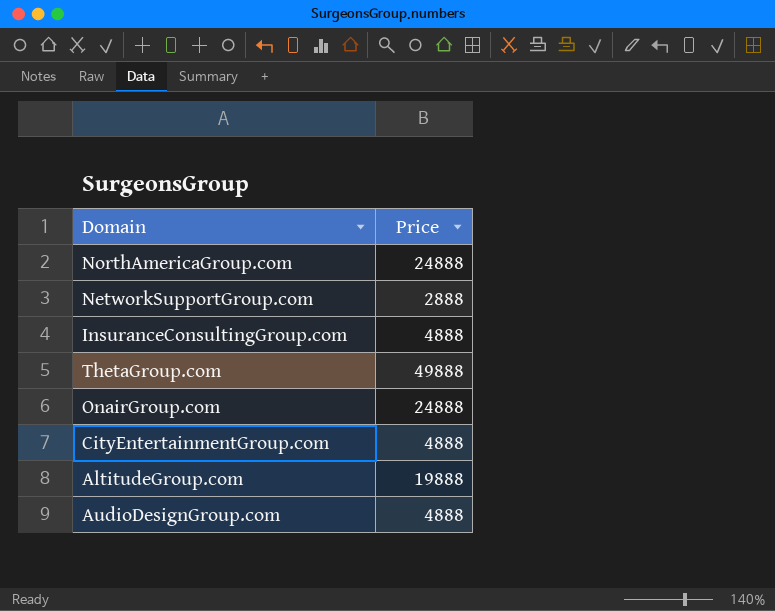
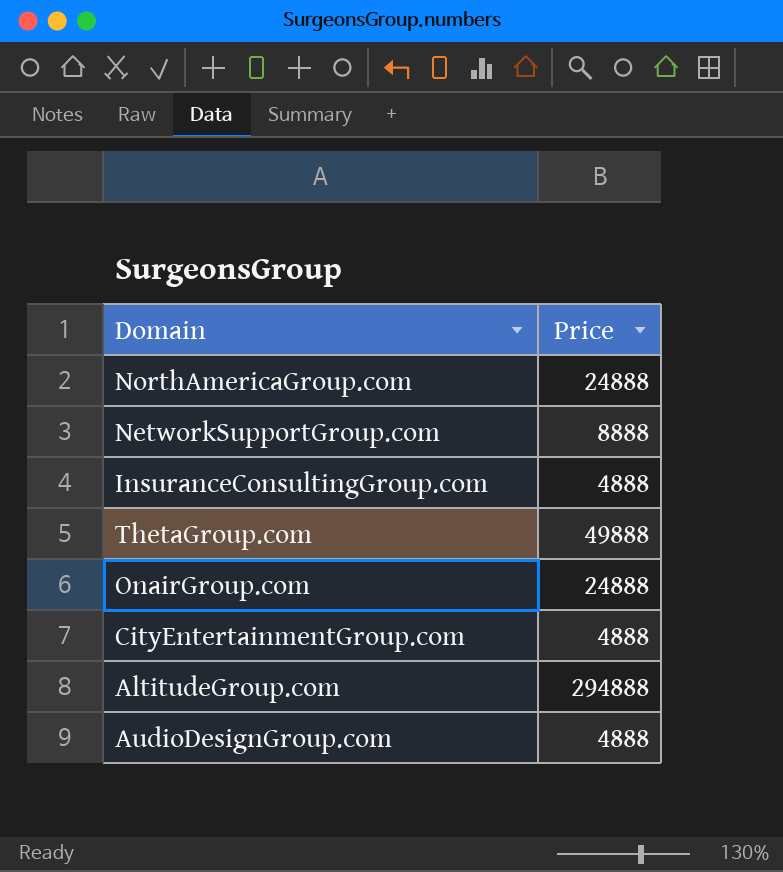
NetworkSupportGroup.com | Price: 2888 -> 8888
AltitudeGroup.com | Price: 19888 -> 294888

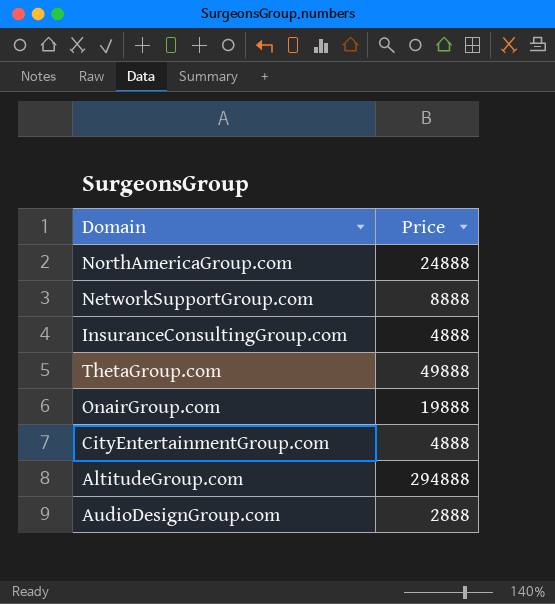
OnairGroup.com | Price: 24888 -> 19888
AudioDesignGroup.com | Price: 4888 -> 2888

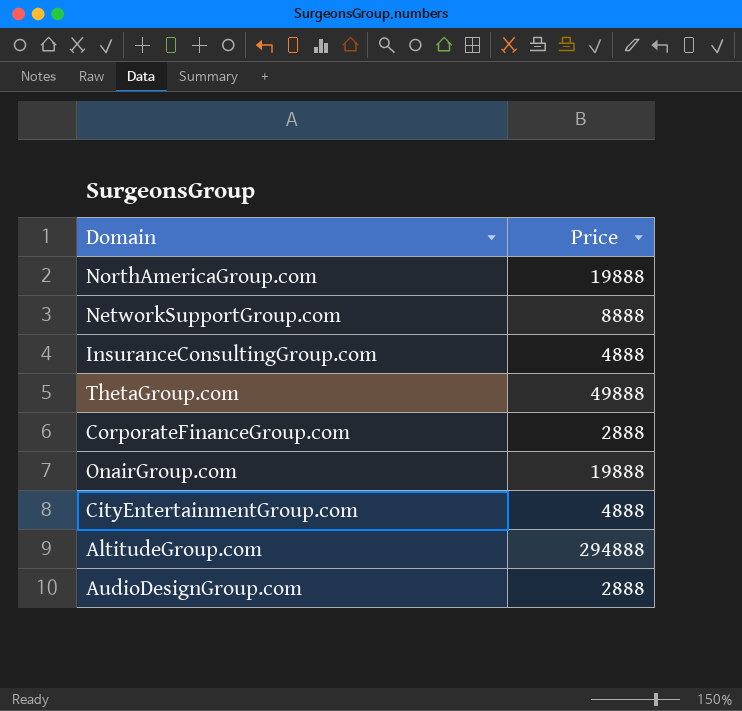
NorthAmericaGroup.com | Price: 24888 -> 19888
row CorporateFinanceGroup.com: none -> 2888

